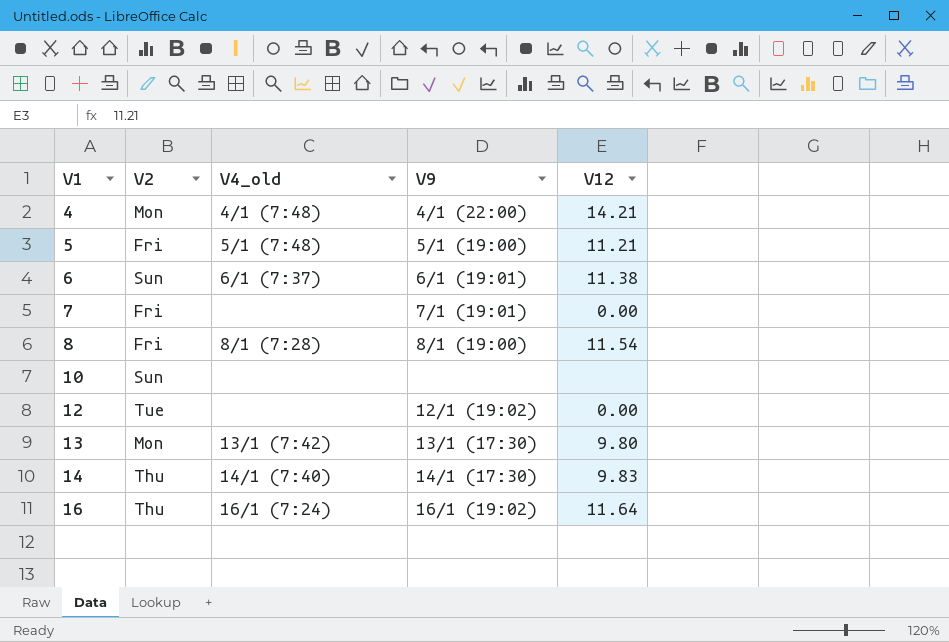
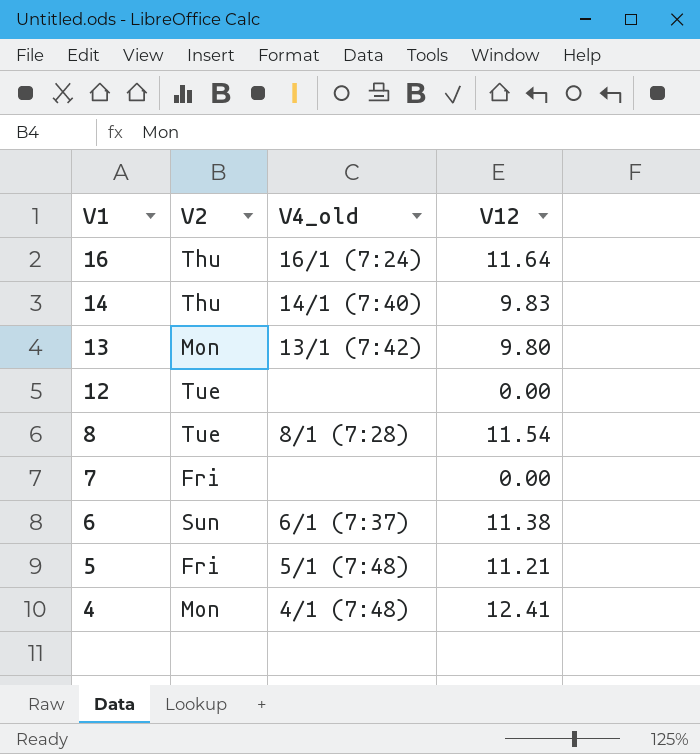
row order: V1 ascending -> V1 descending
column V9 | position: 4 -> none
row 10: Sun | none | none | none -> none
8 | V2: Fri -> Tue
4 | V12: 14.21 -> 12.41

